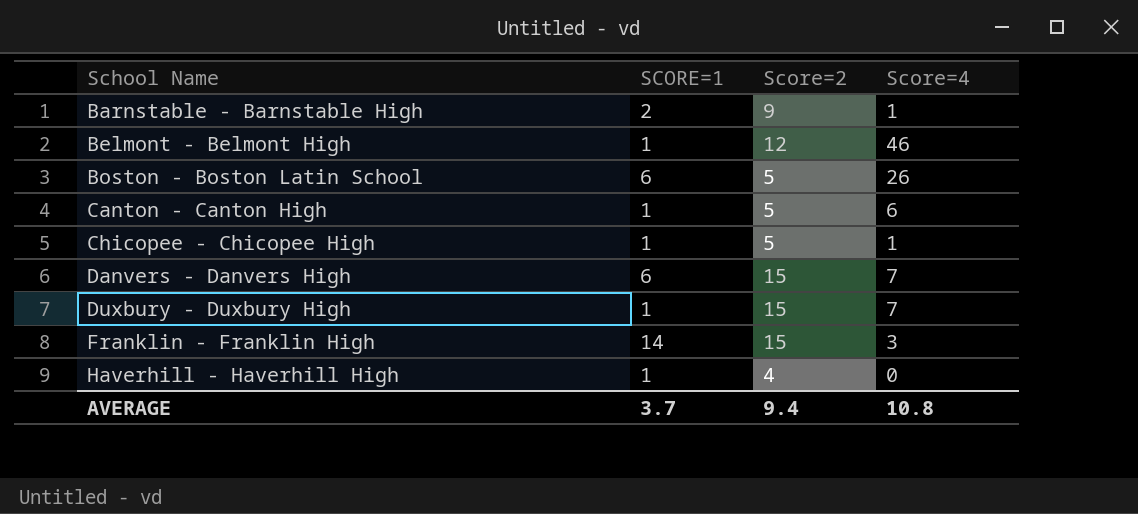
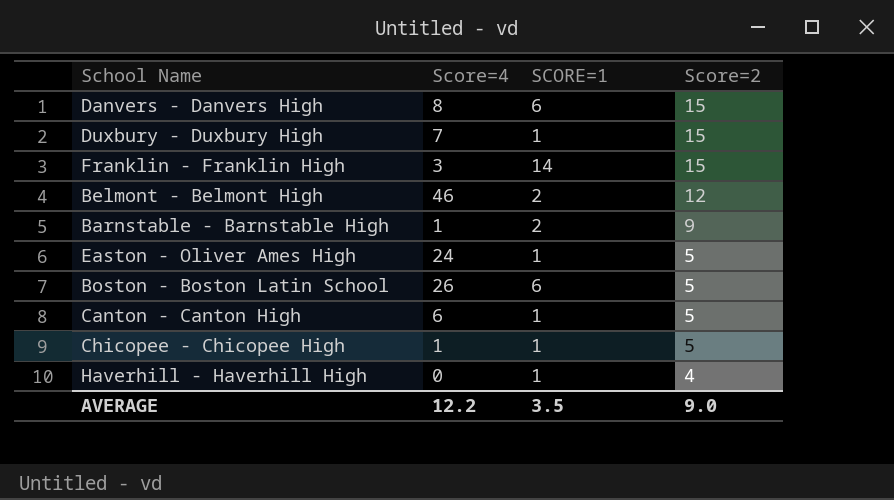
row order: School Name ascending -> Score=2 descending
column Score=4 | position: 4 -> 2
Danvers - Danvers High | Score=4: 7 -> 8
Belmont - Belmont High | SCORE=1: 1 -> 2
row Easton - Oliver Ames High: none -> 24 | 1 | 5
AVERAGE | Score=4: 10.8 -> 12.2
AVERAGE | SCORE=1: 3.7 -> 3.5
AVERAGE | Score=2: 9.4 -> 9.0

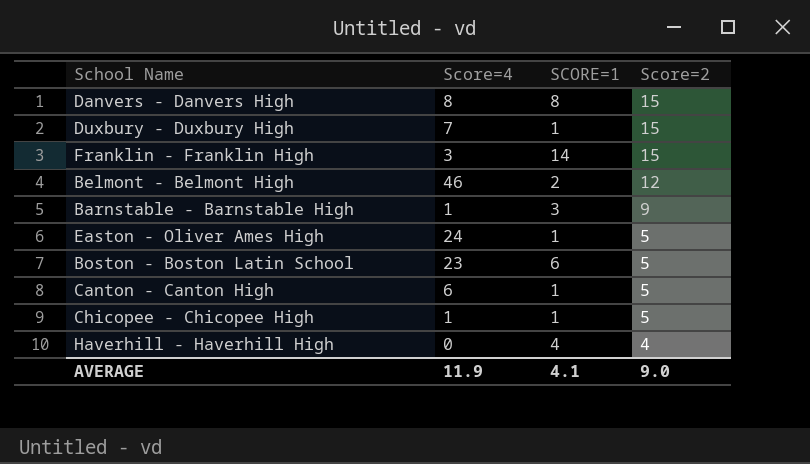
Danvers - Danvers High | SCORE=1: 6 -> 8
Barnstable - Barnstable High | SCORE=1: 2 -> 3
Boston - Boston Latin School | Score=4: 26 -> 23
Haverhill - Haverhill High | SCORE=1: 1 -> 4
AVERAGE | Score=4: 12.2 -> 11.9
AVERAGE | SCORE=1: 3.5 -> 4.1

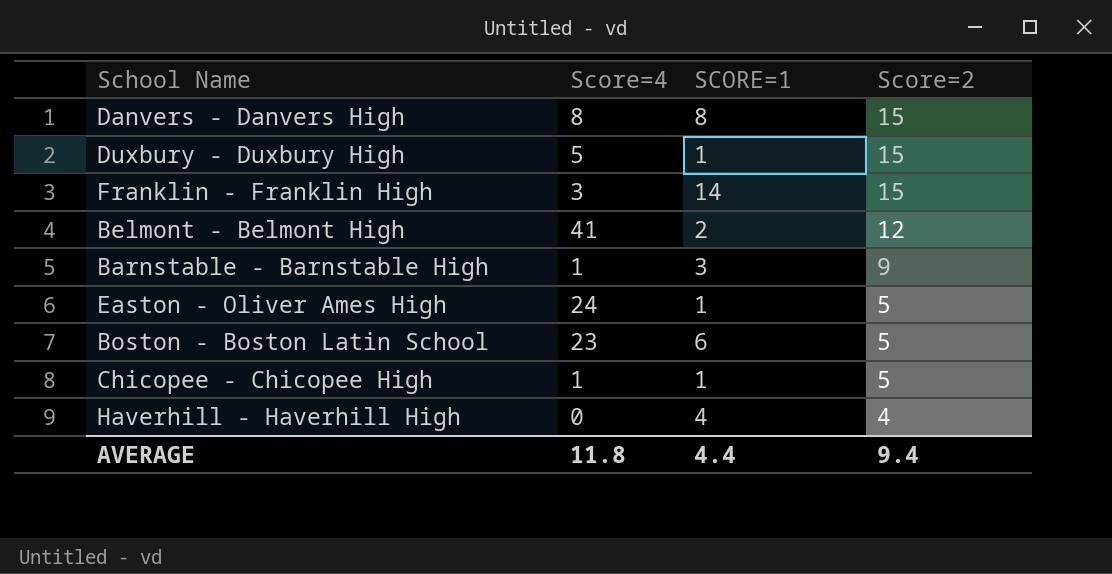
row Canton - Canton High: 6 | 1 | 5 -> none
Duxbury - Duxbury High | Score=4: 7 -> 5
Belmont - Belmont High | Score=4: 46 -> 41
AVERAGE | Score=4: 11.9 -> 11.8
AVERAGE | SCORE=1: 4.1 -> 4.4
AVERAGE | Score=2: 9.0 -> 9.4

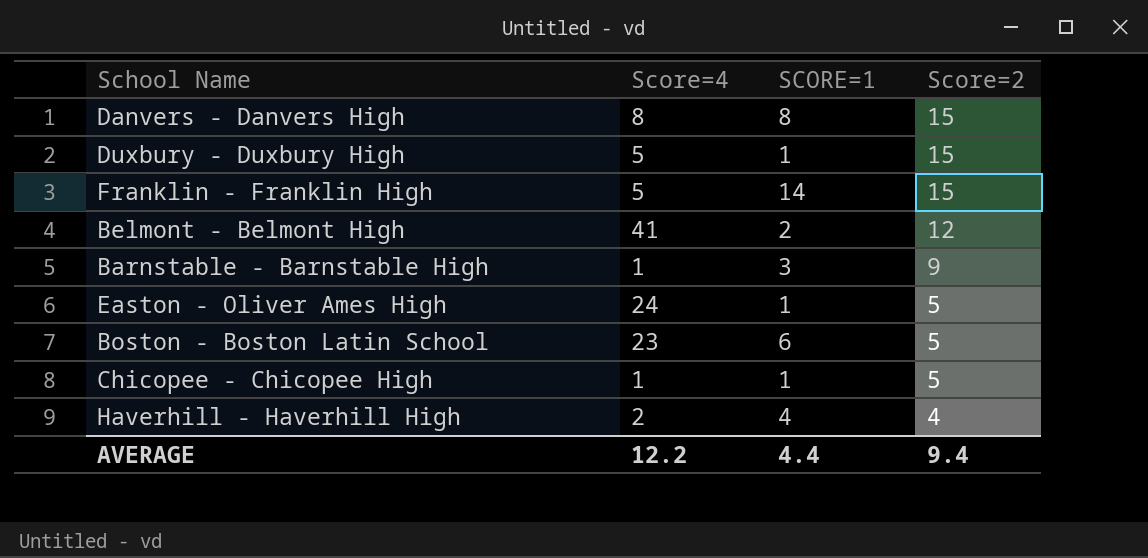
Franklin - Franklin High | Score=4: 3 -> 5
Haverhill - Haverhill High | Score=4: 0 -> 2
AVERAGE | Score=4: 11.8 -> 12.2

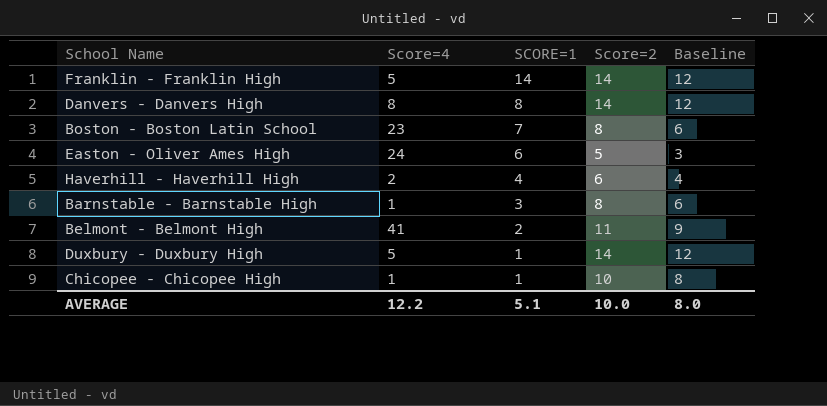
row order: Score=2 descending -> SCORE=1 descending
column Baseline | formula: none -> [Score=2] - 2
Franklin - Franklin High | Score=2: 15 -> 14
Danvers - Danvers High | Score=2: 15 -> 14
Boston - Boston Latin School | SCORE=1: 6 -> 7
Boston - Boston Latin School | Score=2: 5 -> 8
Easton - Oliver Ames High | SCORE=1: 1 -> 6
Haverhill - Haverhill High | Score=2: 4 -> 6
Barnstable - Barnstable High | Score=2: 9 -> 8
Belmont - Belmont High | Score=2: 12 -> 11
Duxbury - Duxbury High | Score=2: 15 -> 14
Chicopee - Chicopee High | Score=2: 5 -> 10
AVERAGE | SCORE=1: 4.4 -> 5.1
AVERAGE | Score=2: 9.4 -> 10.0

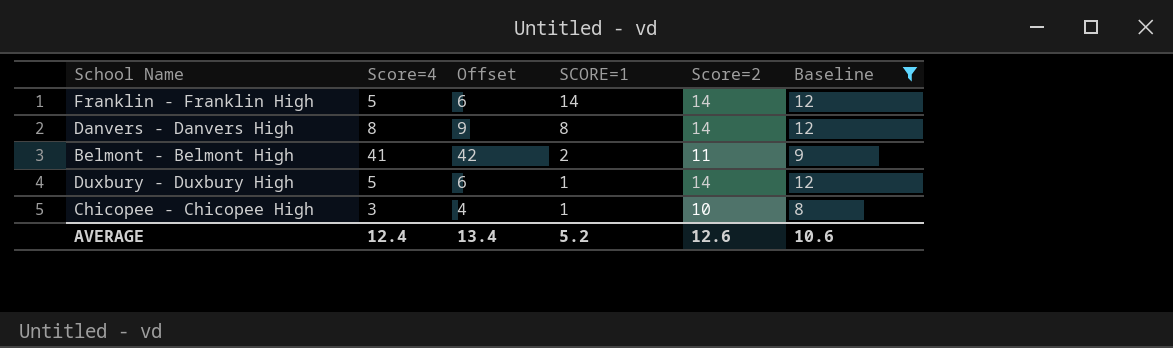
filter: none -> Baseline >= 8
column Offset | formula: none -> [Score=4] + 1
Chicopee - Chicopee High | Score=4: 1 -> 3
AVERAGE | Score=4: 12.2 -> 12.4
AVERAGE | SCORE=1: 5.1 -> 5.2
AVERAGE | Score=2: 10.0 -> 12.6
AVERAGE | Baseline: 8.0 -> 10.6

